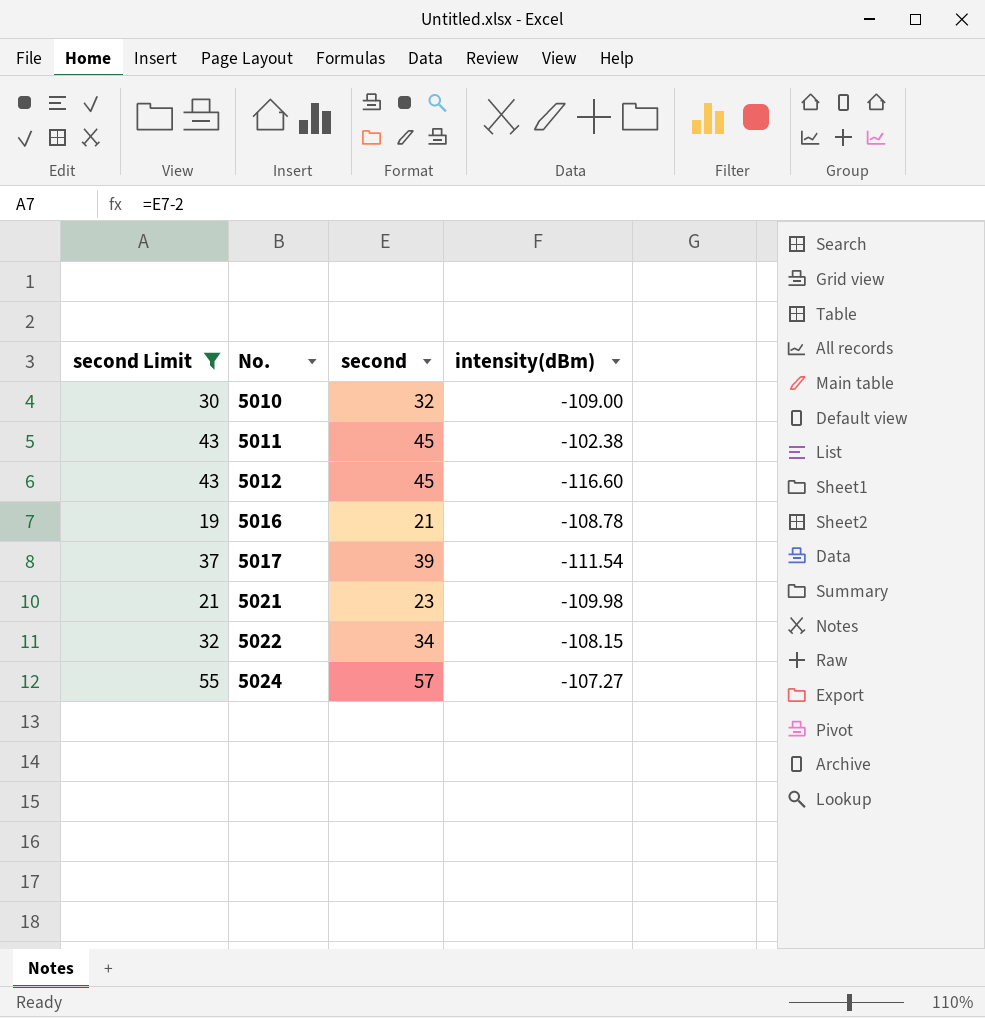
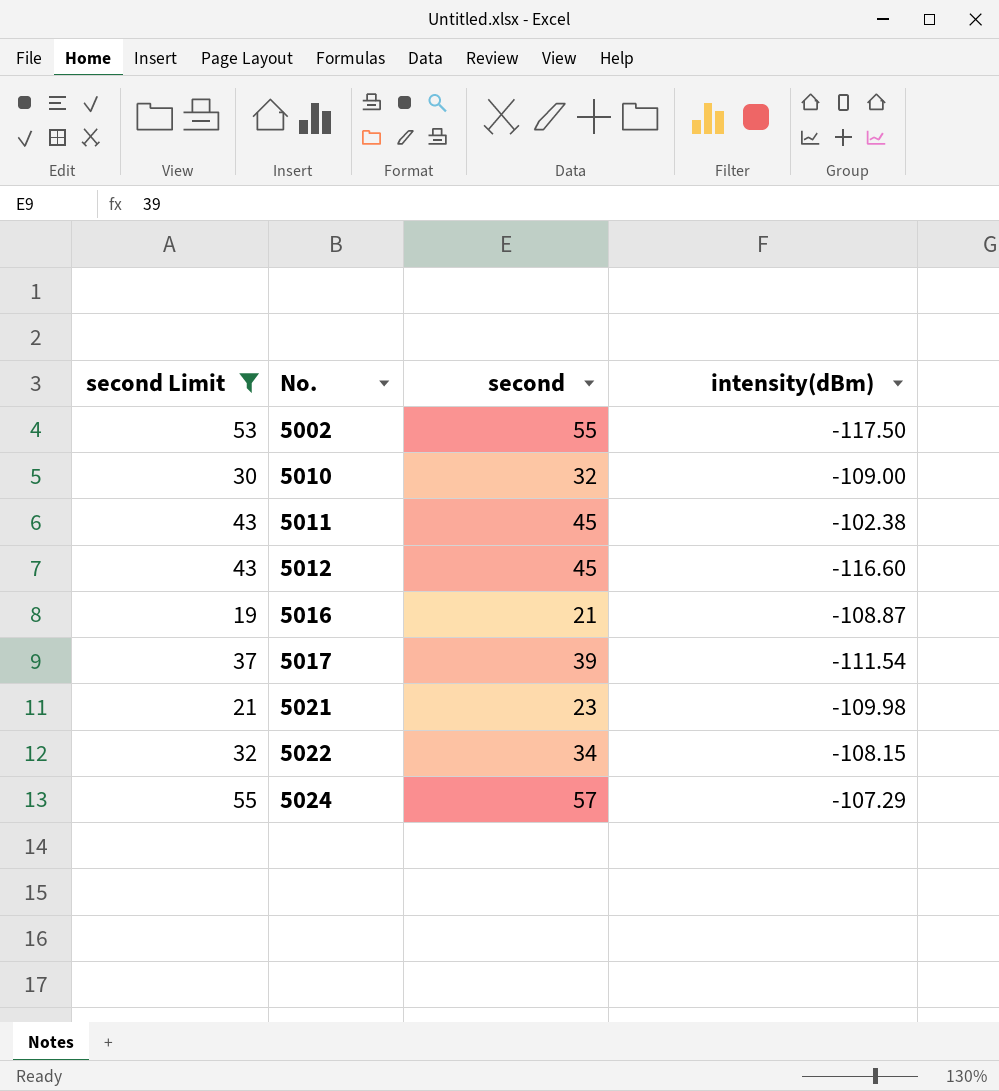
row 5002: none -> 53 | 55 | -117.50
5016 | intensity(dBm): -108.78 -> -108.87
5024 | intensity(dBm): -107.27 -> -107.29

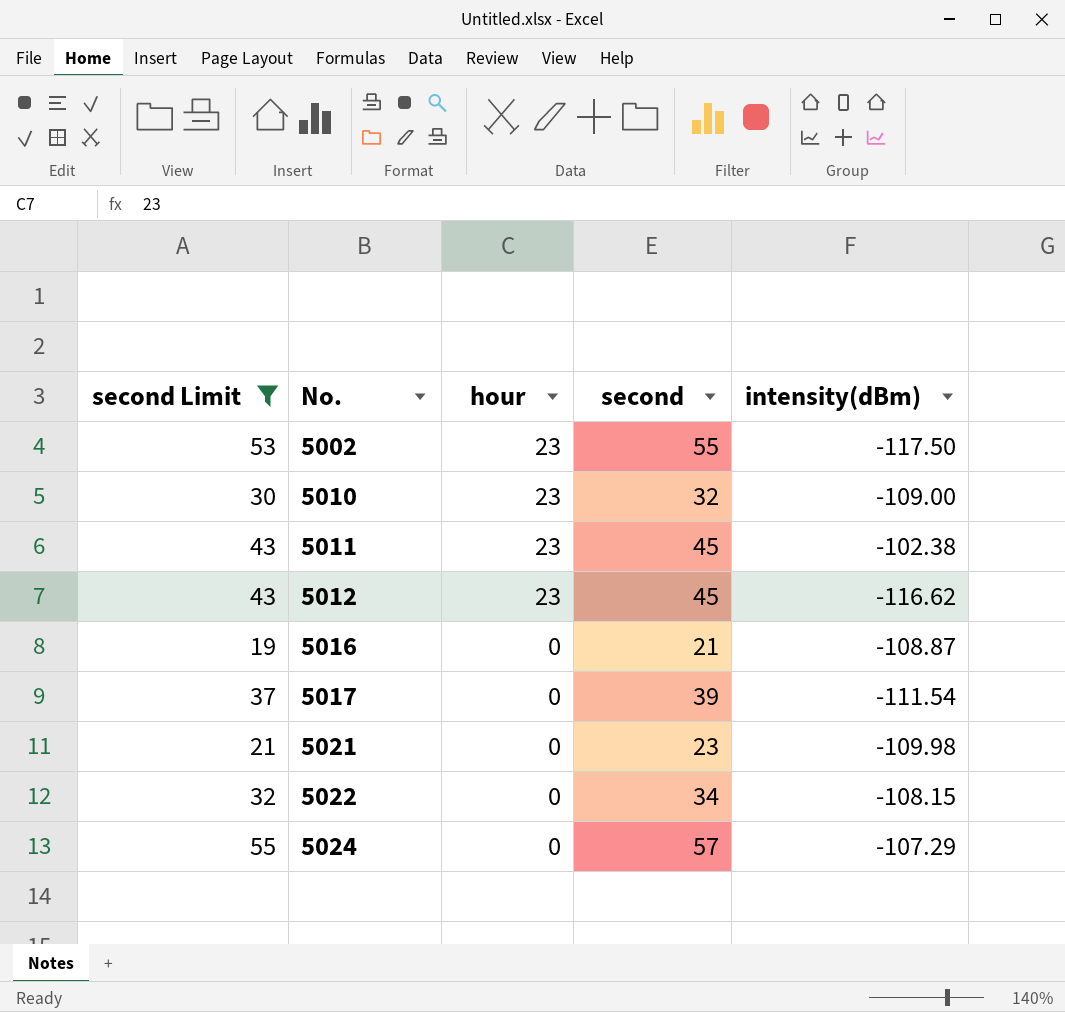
column hour | position: none -> 3
5012 | intensity(dBm): -116.60 -> -116.62

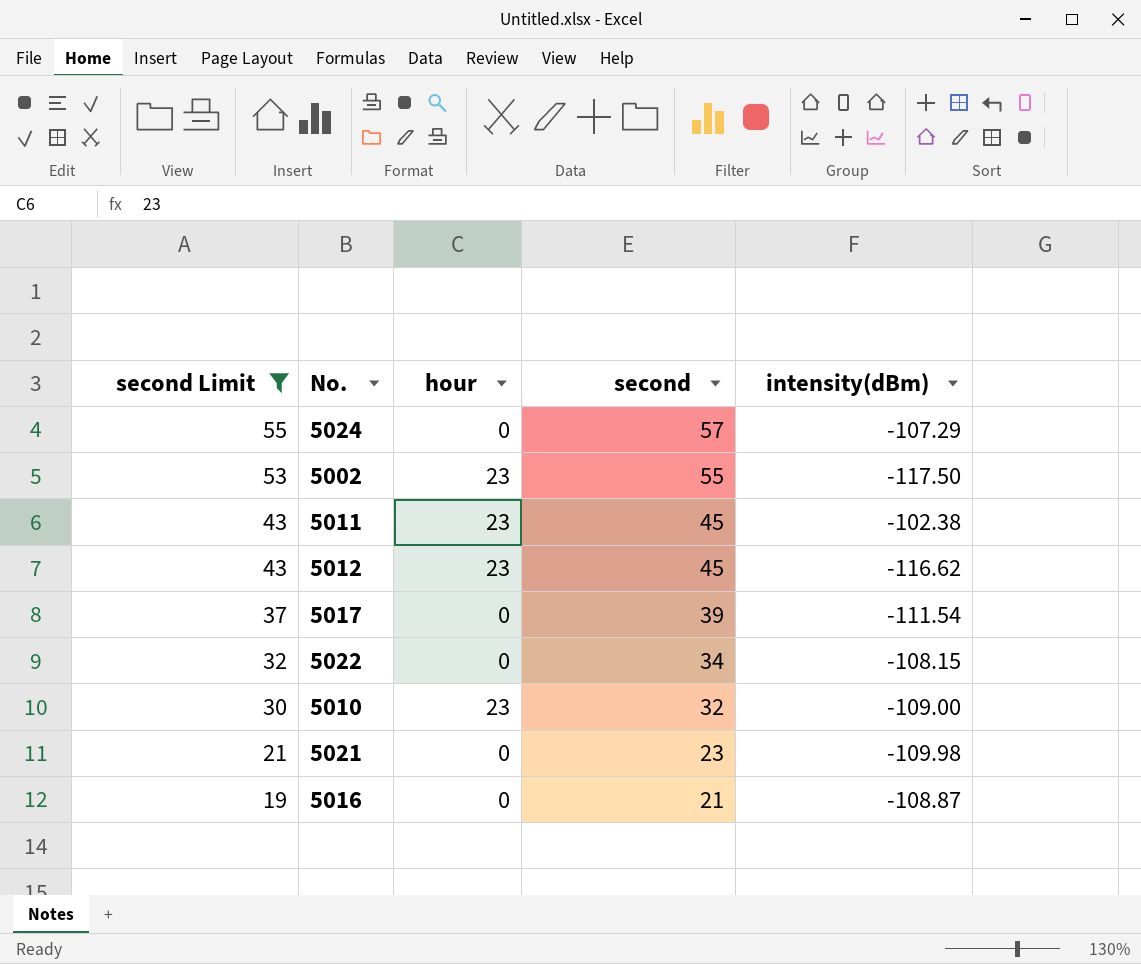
row order: No. ascending -> second Limit descending

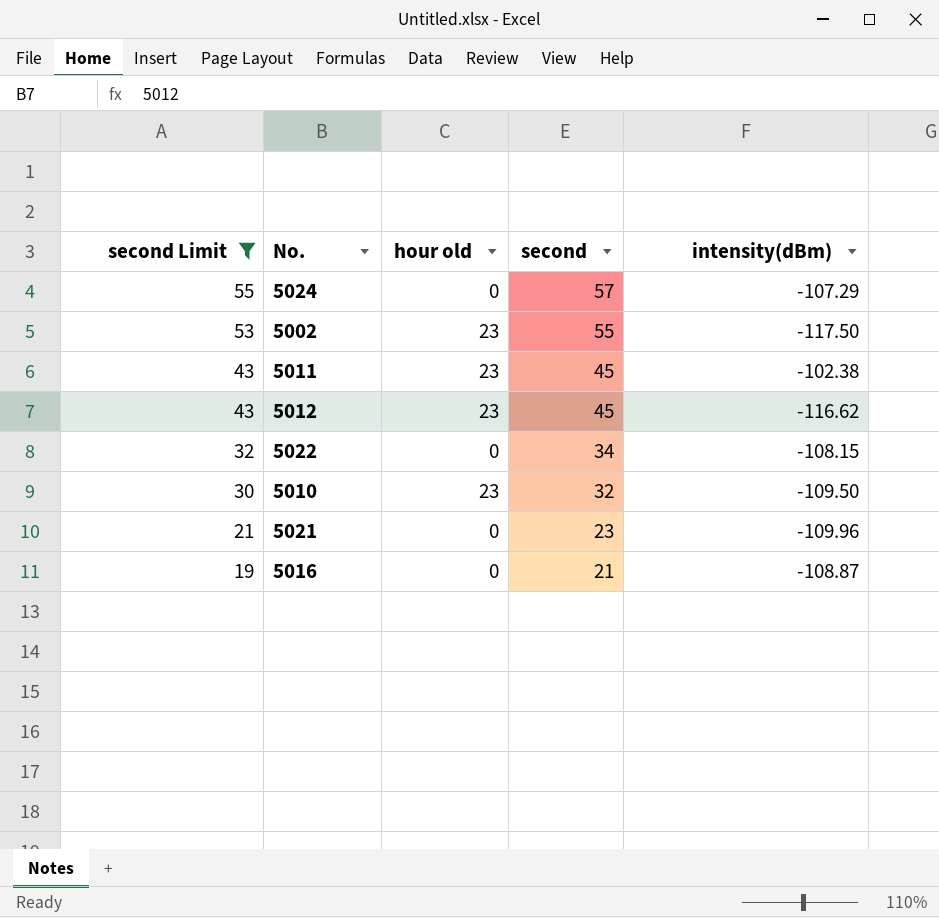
column name: hour -> hour old
row 5017: 37 | 0 | 39 | -111.54 -> none
5010 | intensity(dBm): -109.00 -> -109.50
5021 | intensity(dBm): -109.98 -> -109.96

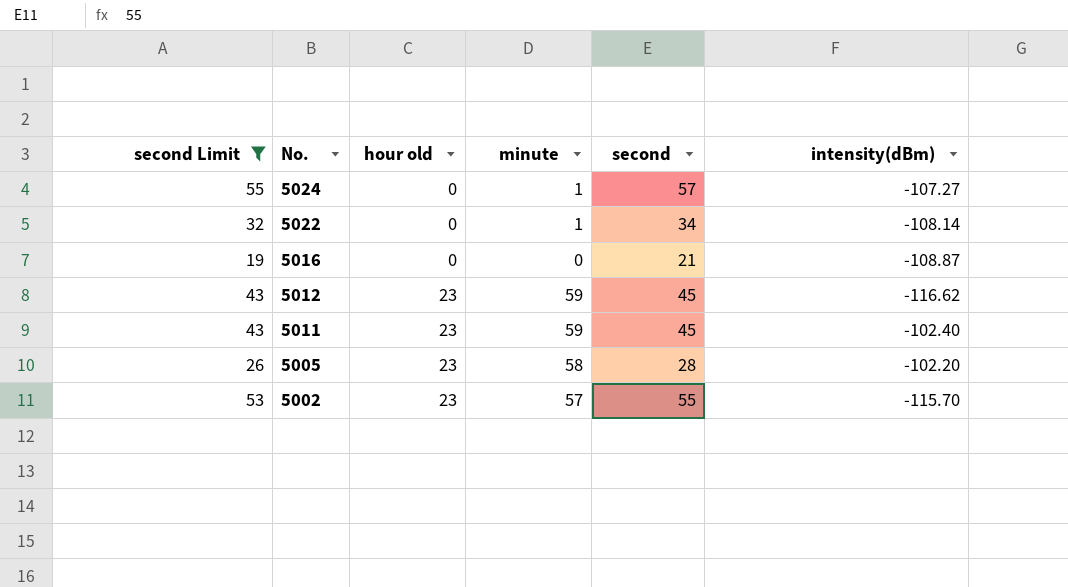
row order: second Limit descending -> No. descending
column minute | position: none -> 4
row 5010: 30 | 23 | 32 | -109.50 -> none
row 5021: 21 | 0 | 23 | -109.96 -> none
5024 | intensity(dBm): -107.29 -> -107.27
5022 | intensity(dBm): -108.15 -> -108.14
5011 | intensity(dBm): -102.38 -> -102.40
row 5005: none -> 26 | 23 | 58 | 28 | -102.20
5002 | intensity(dBm): -117.50 -> -115.70

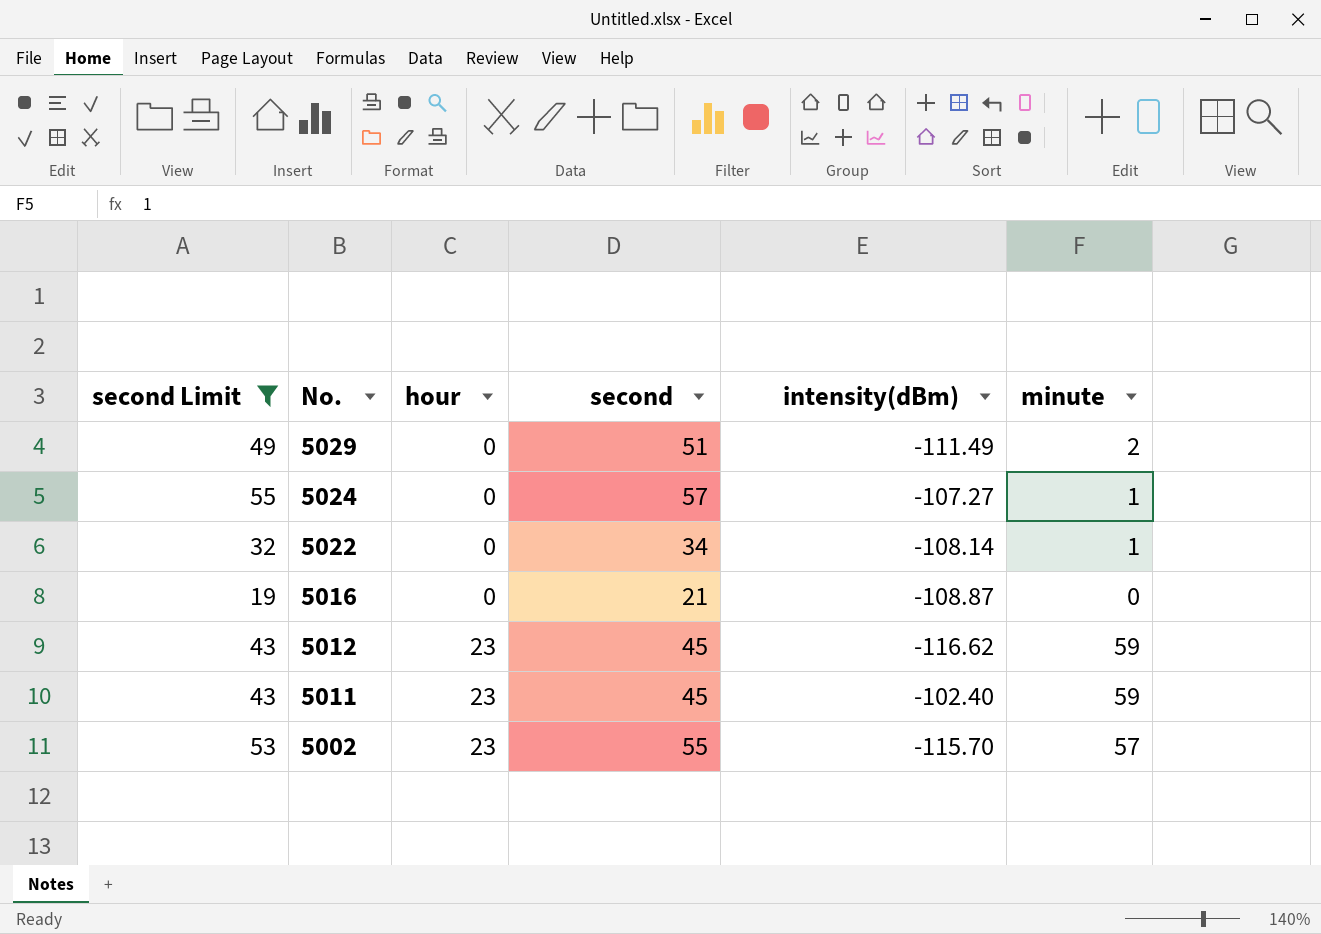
column name: hour old -> hour
column minute | position: 4 -> 6
row 5005: 26 | 23 | 58 | 28 | -102.20 -> none
row 5029: none -> 49 | 0 | 51 | -111.49 | 2

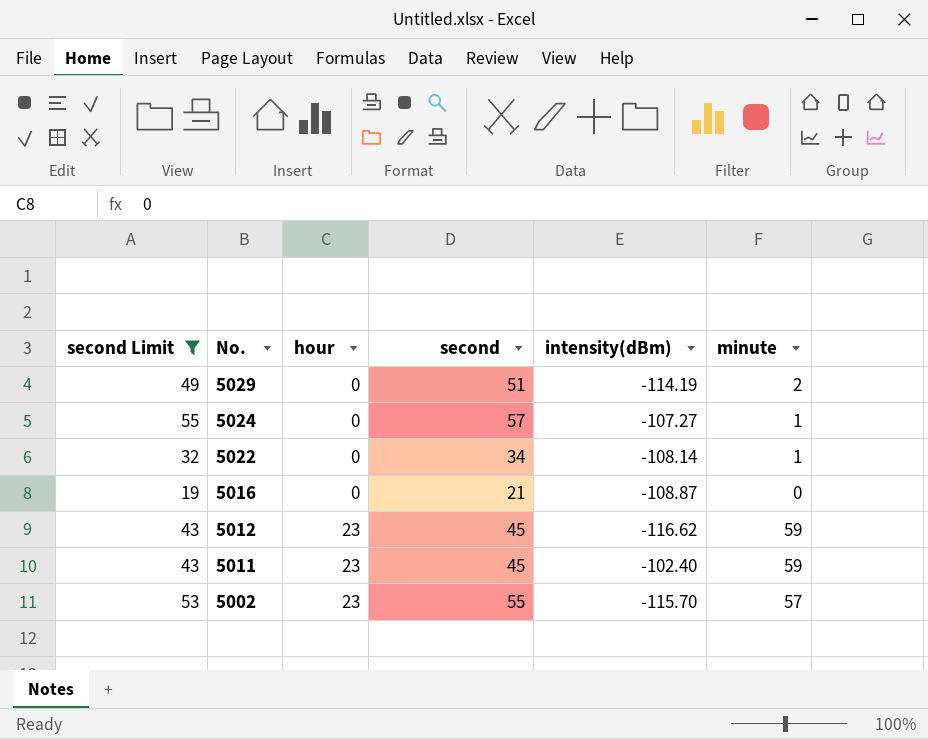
5029 | intensity(dBm): -111.49 -> -114.19

